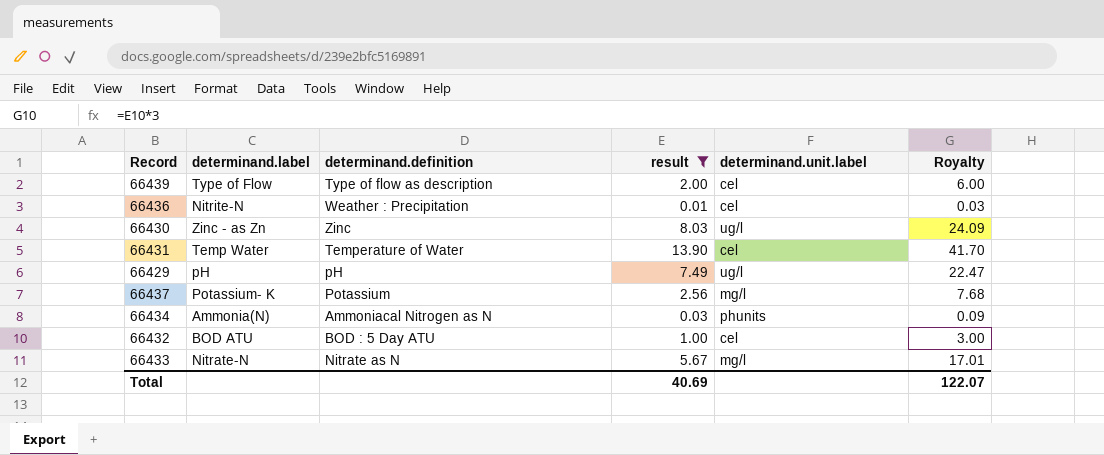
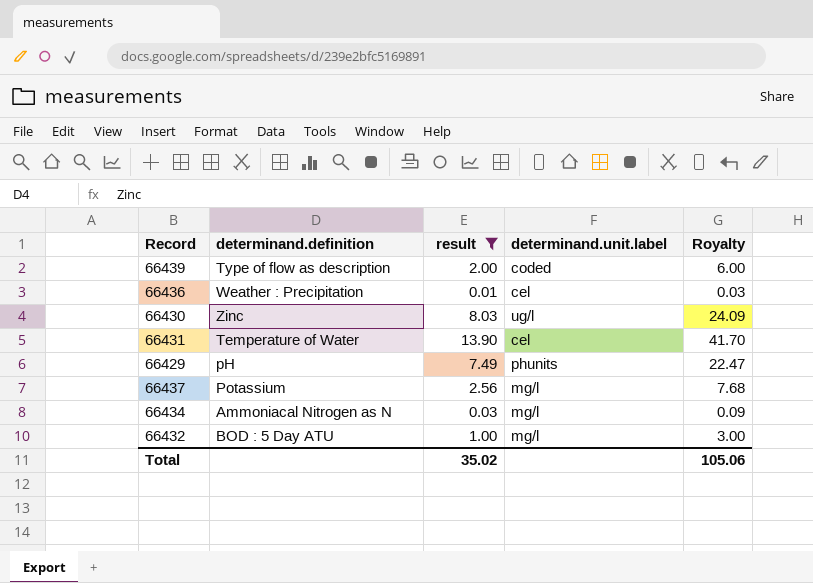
column determinand.label | position: 2 -> none
row 66433: Nitrate-N | Nitrate as N | 5.67 | mg/l | 17.01 -> none
66439 | determinand.unit.label: cel -> coded
66429 | determinand.unit.label: ug/l -> phunits
66434 | determinand.unit.label: phunits -> mg/l
66432 | determinand.unit.label: cel -> mg/l
Total | result: 40.69 -> 35.02
Total | Royalty: 122.07 -> 105.06

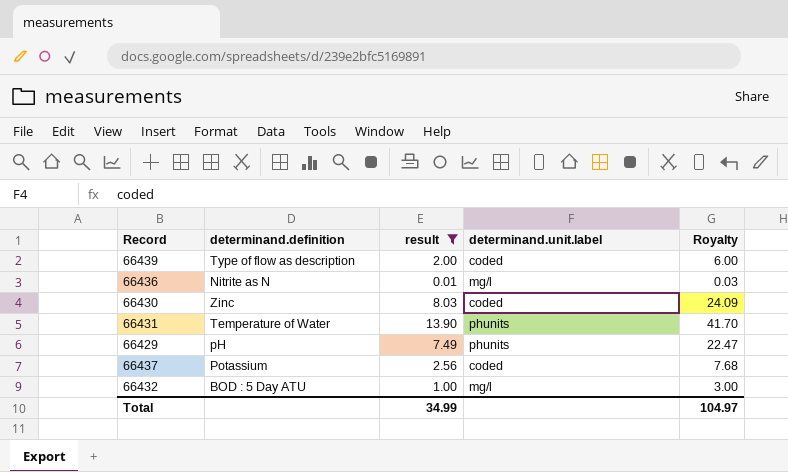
row 66434: Ammoniacal Nitrogen as N | 0.03 | mg/l | 0.09 -> none
66436 | determinand.definition: Weather : Precipitation -> Nitrite as N
66436 | determinand.unit.label: cel -> mg/l
66430 | determinand.unit.label: ug/l -> coded
66431 | determinand.unit.label: cel -> phunits
66437 | determinand.unit.label: mg/l -> coded
Total | result: 35.02 -> 34.99
Total | Royalty: 105.06 -> 104.97

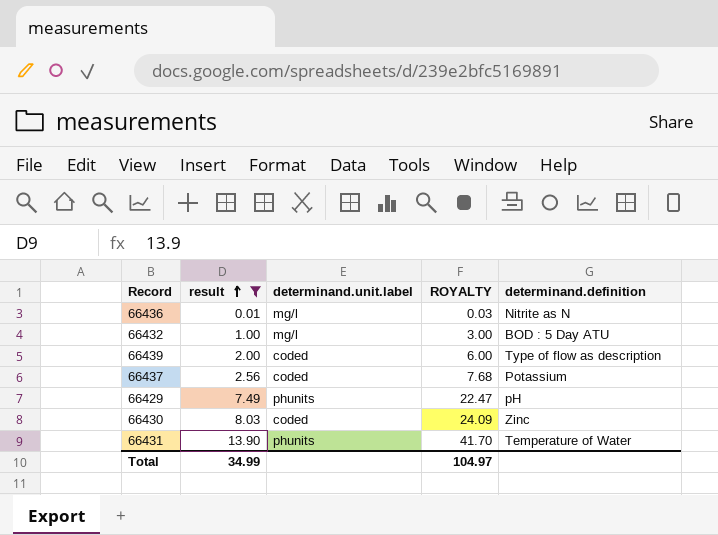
row order: none -> result ascending
column name: Royalty -> ROYALTY
column determinand.definition | position: 2 -> 5

